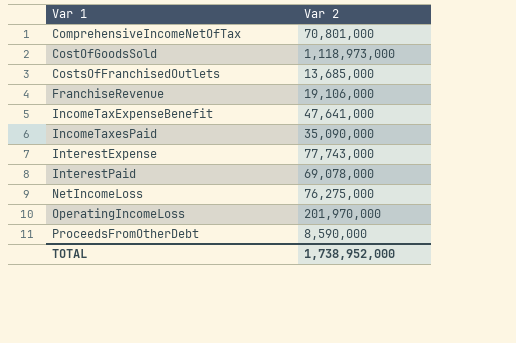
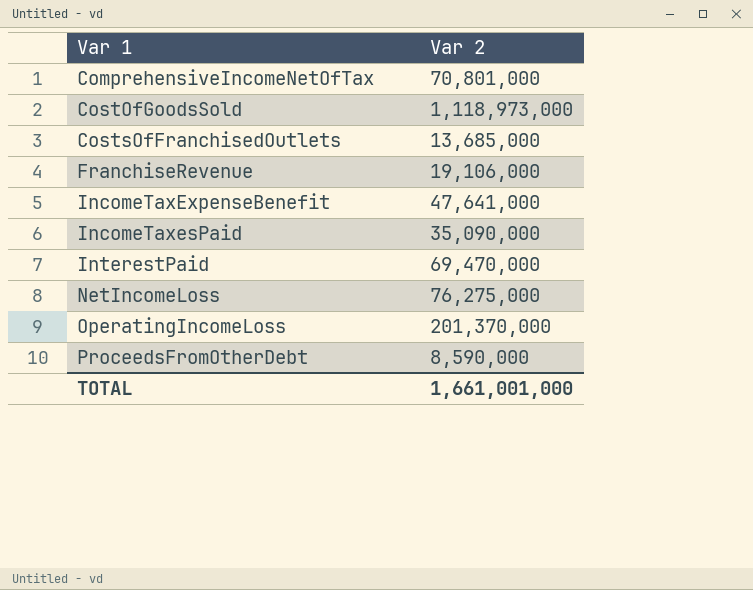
row InterestExpense: 77,743,000 -> none
InterestPaid | Var 2: 69,078,000 -> 69,470,000
OperatingIncomeLoss | Var 2: 201,970,000 -> 201,370,000
TOTAL | Var 2: 1,738,952,000 -> 1,661,001,000

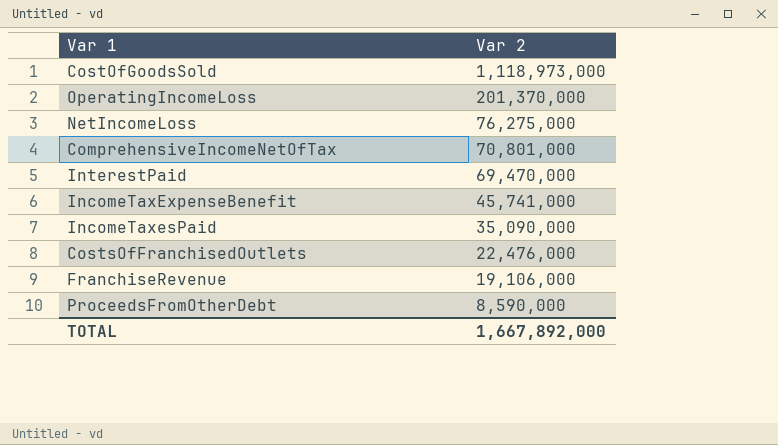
row order: none -> Var 2 descending
IncomeTaxExpenseBenefit | Var 2: 47,641,000 -> 45,741,000
CostsOfFranchisedOutlets | Var 2: 13,685,000 -> 22,476,000
TOTAL | Var 2: 1,661,001,000 -> 1,667,892,000

